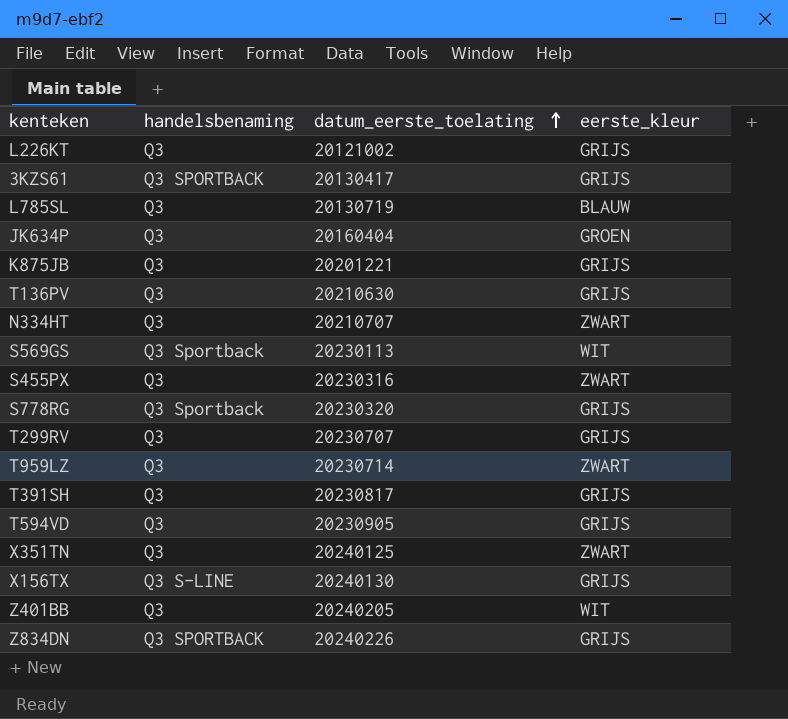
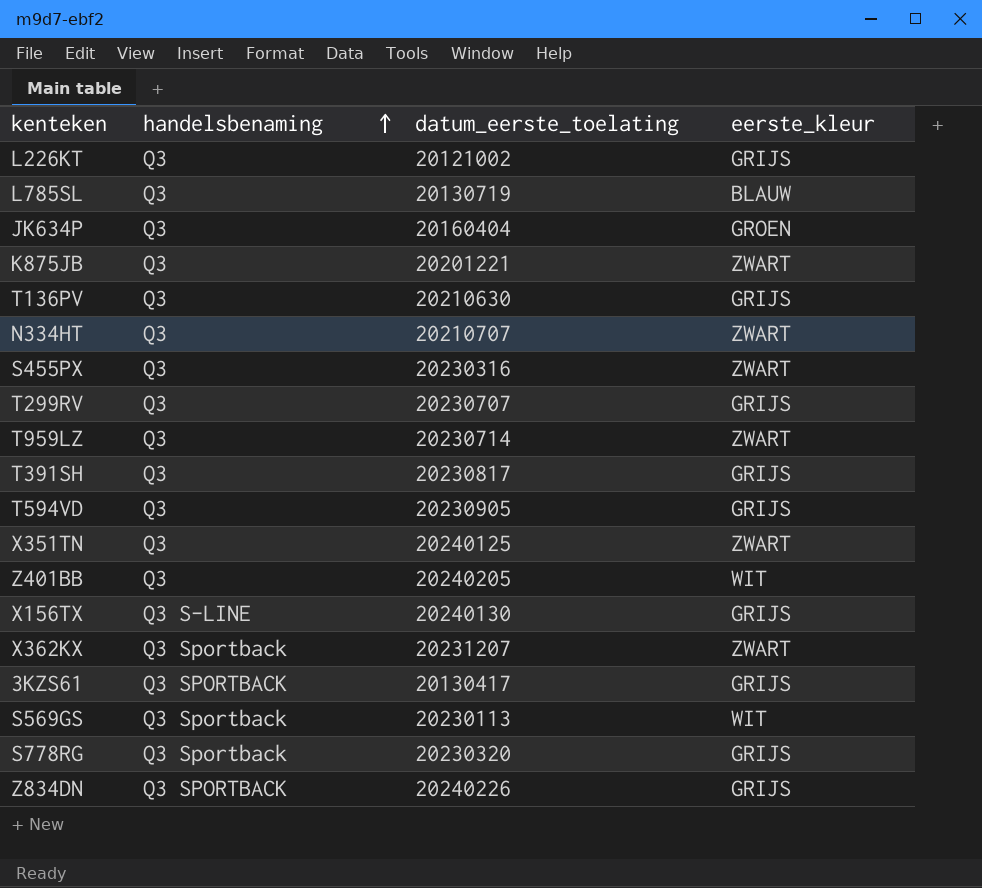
row order: datum_eerste_toelating ascending -> handelsbenaming ascending
K875JB | eerste_kleur: GRIJS -> ZWART
row X362KX: none -> Q3 Sportback | 20231207 | ZWART

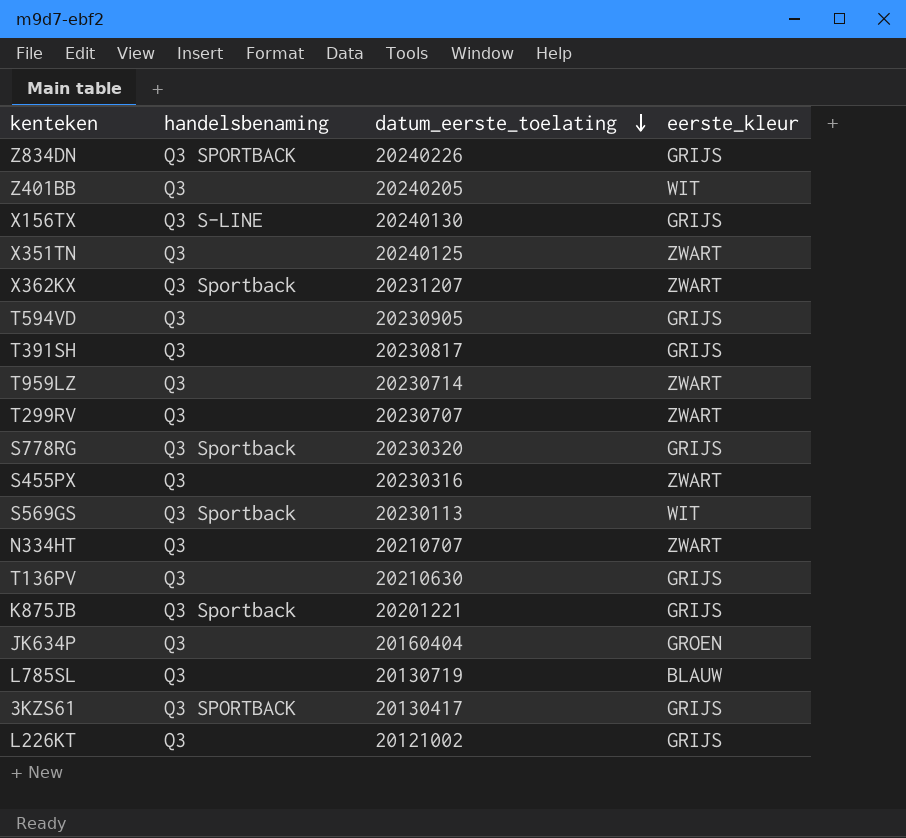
row order: handelsbenaming ascending -> datum_eerste_toelating descending
T299RV | eerste_kleur: GRIJS -> ZWART
K875JB | handelsbenaming: Q3 -> Q3 Sportback
K875JB | eerste_kleur: ZWART -> GRIJS

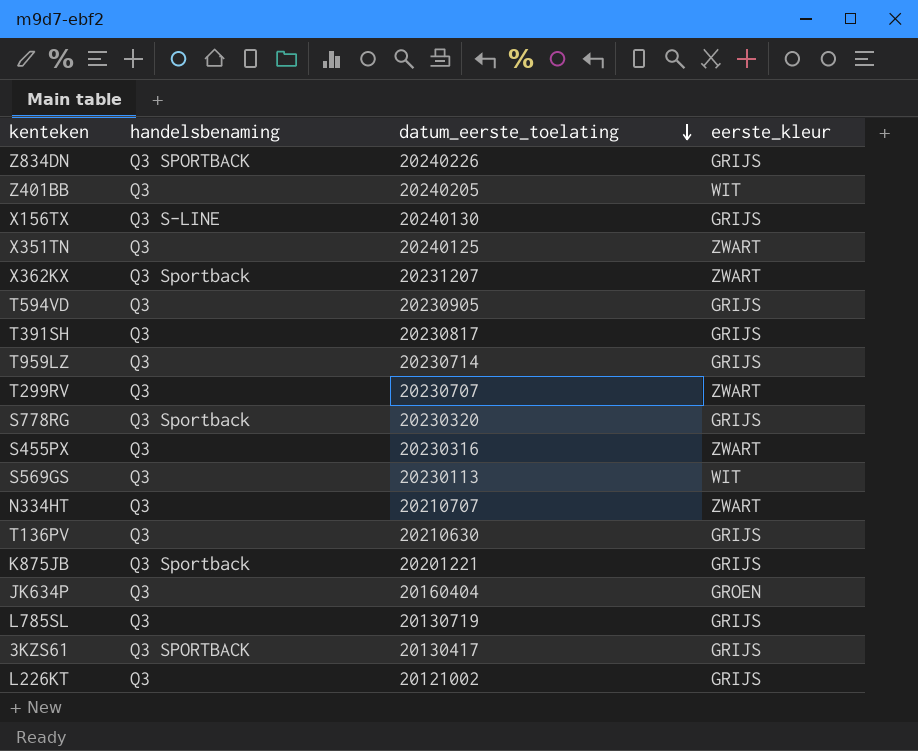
T959LZ | eerste_kleur: ZWART -> GRIJS
S569GS | handelsbenaming: Q3 Sportback -> Q3
L785SL | eerste_kleur: BLAUW -> GRIJS

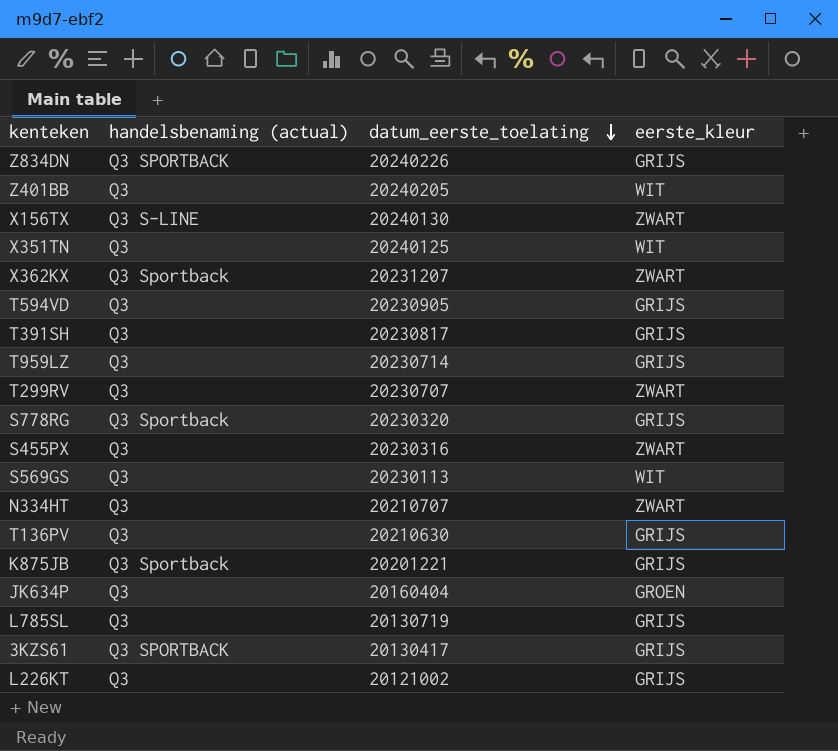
column name: handelsbenaming -> handelsbenaming (actual)
X156TX | eerste_kleur: GRIJS -> ZWART
X351TN | eerste_kleur: ZWART -> WIT

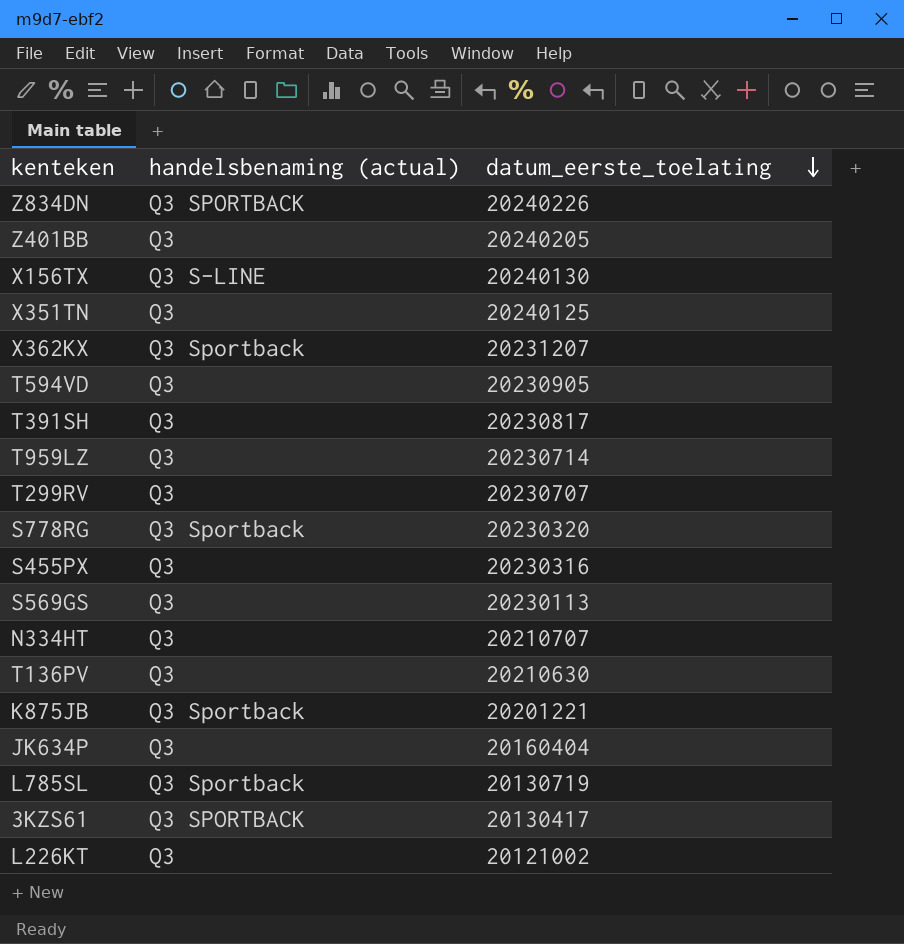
column eerste_kleur | position: 4 -> none
L785SL | handelsbenaming (actual): Q3 -> Q3 Sportback

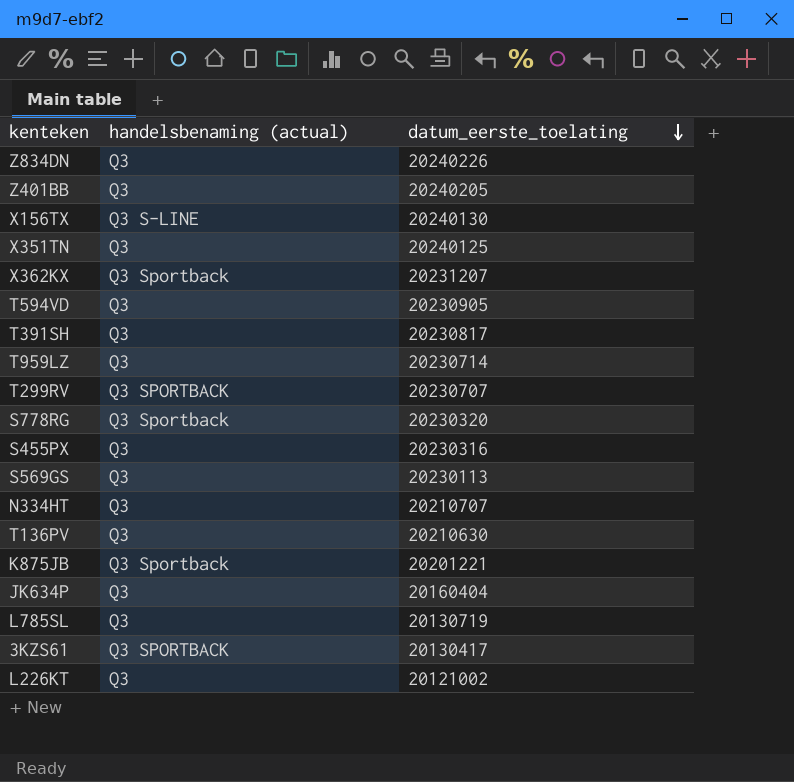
Z834DN | handelsbenaming (actual): Q3 SPORTBACK -> Q3
T299RV | handelsbenaming (actual): Q3 -> Q3 SPORTBACK
L785SL | handelsbenaming (actual): Q3 Sportback -> Q3

